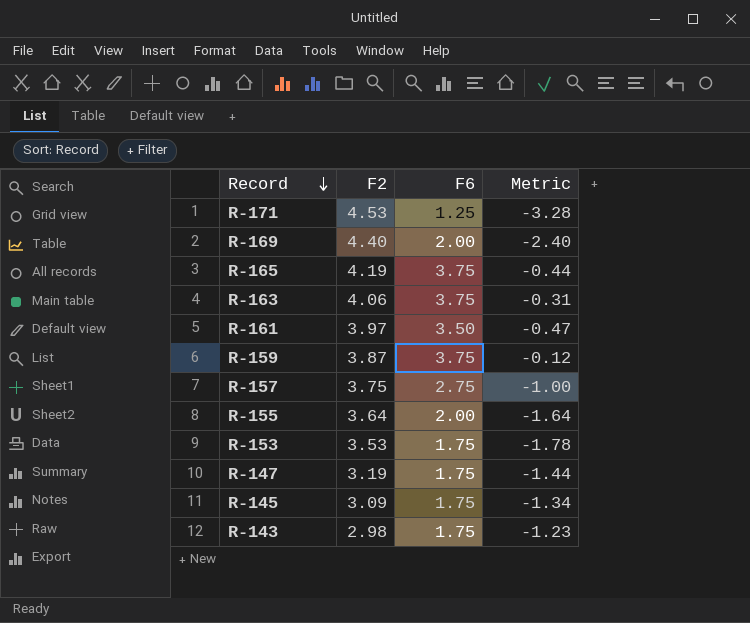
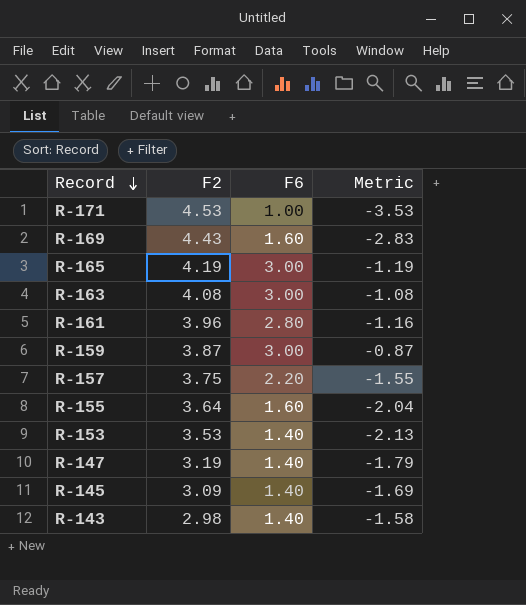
R-171 | F6: 1.25 -> 1.00
R-171 | Metric: -3.28 -> -3.53
R-169 | F2: 4.40 -> 4.43
R-169 | F6: 2.00 -> 1.60
R-169 | Metric: -2.40 -> -2.83
R-165 | F6: 3.75 -> 3.00
R-165 | Metric: -0.44 -> -1.19
R-163 | F2: 4.06 -> 4.08
R-163 | F6: 3.75 -> 3.00
R-163 | Metric: -0.31 -> -1.08
R-161 | F2: 3.97 -> 3.96
R-161 | F6: 3.50 -> 2.80
R-161 | Metric: -0.47 -> -1.16
R-159 | F6: 3.75 -> 3.00
R-159 | Metric: -0.12 -> -0.87
R-157 | F6: 2.75 -> 2.20
R-157 | Metric: -1.00 -> -1.55
R-155 | F6: 2.00 -> 1.60
R-155 | Metric: -1.64 -> -2.04
R-153 | F6: 1.75 -> 1.40
R-153 | Metric: -1.78 -> -2.13
R-147 | F6: 1.75 -> 1.40
R-147 | Metric: -1.44 -> -1.79
R-145 | F6: 1.75 -> 1.40
R-145 | Metric: -1.34 -> -1.69
R-143 | F6: 1.75 -> 1.40
R-143 | Metric: -1.23 -> -1.58

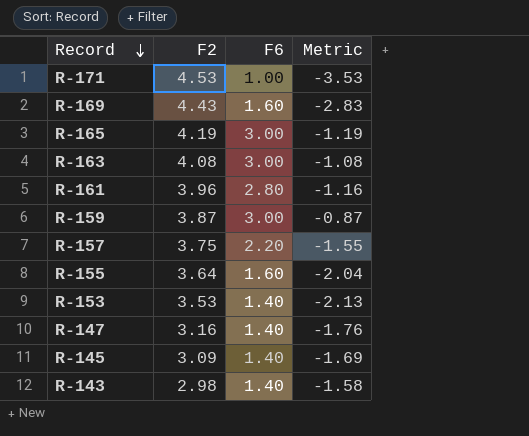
R-147 | F2: 3.19 -> 3.16
R-147 | Metric: -1.79 -> -1.76

